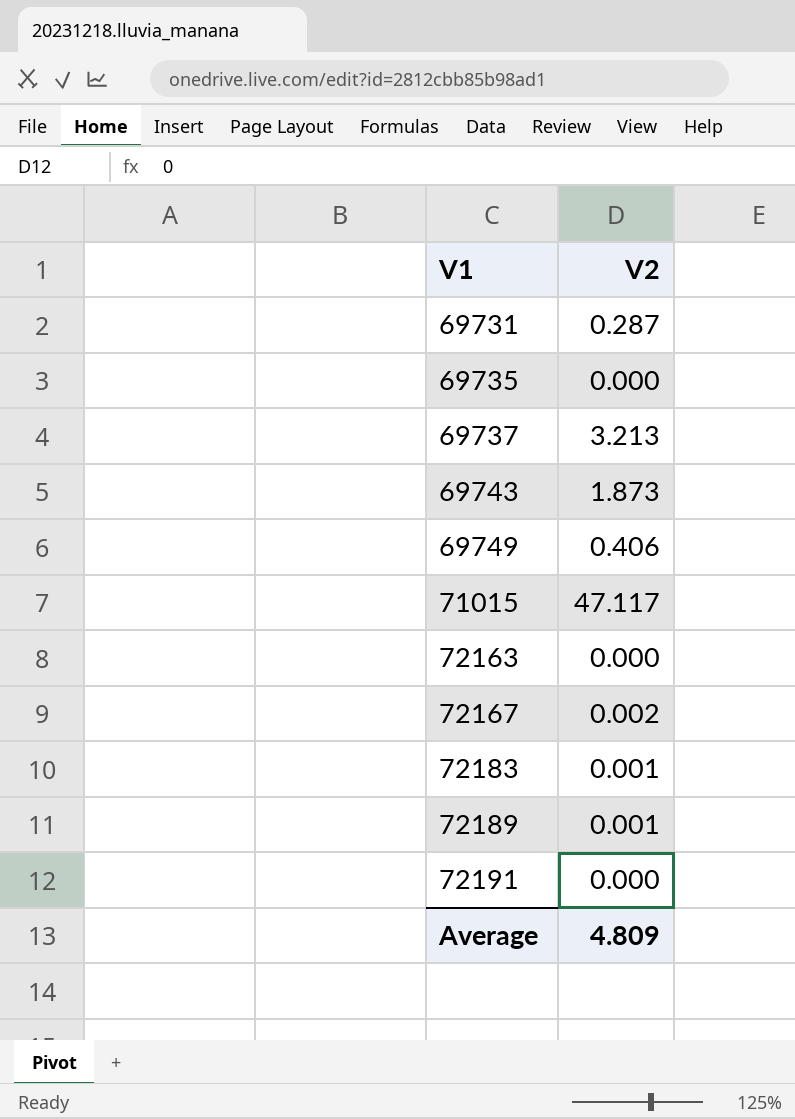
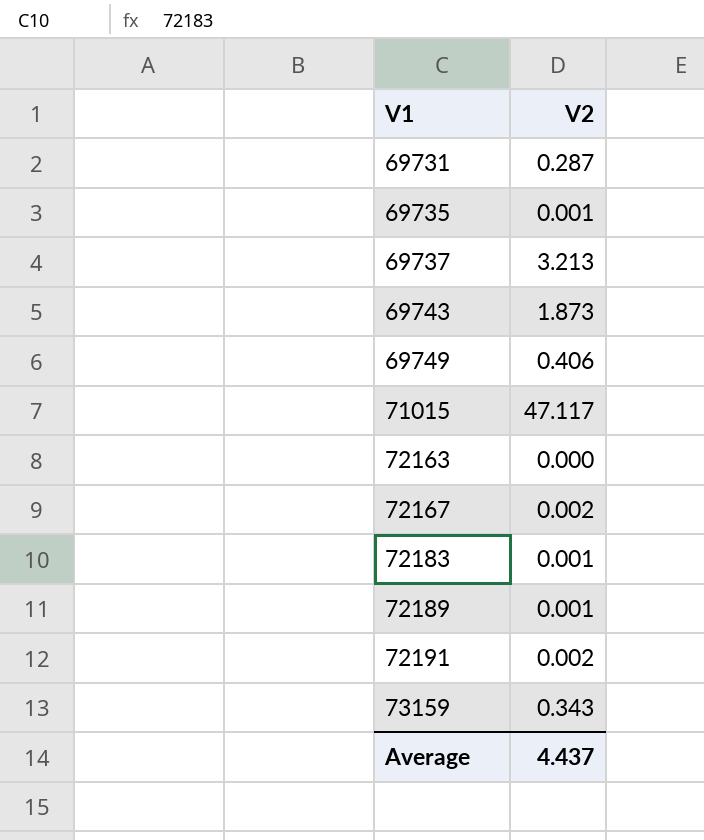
69735 | V2: 0.000 -> 0.001
72191 | V2: 0.000 -> 0.002
row 73159: none -> 0.343
Average | V2: 4.809 -> 4.437

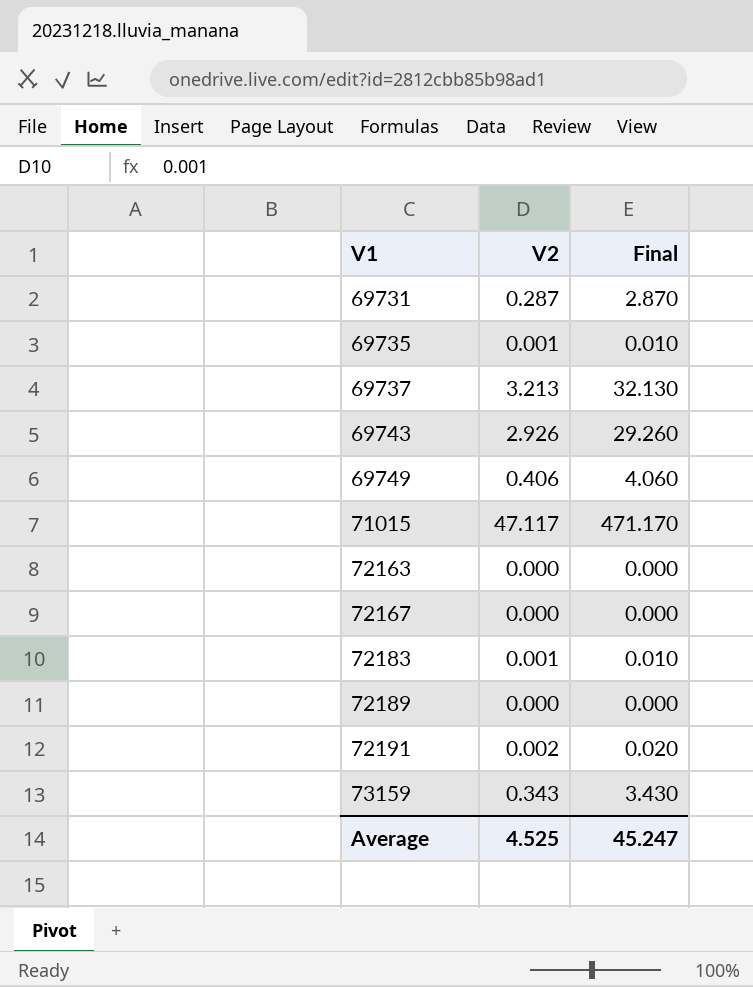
column Final | formula: none -> [V2] * 10
69743 | V2: 1.873 -> 2.926
72167 | V2: 0.002 -> 0.000
72189 | V2: 0.001 -> 0.000
Average | V2: 4.437 -> 4.525

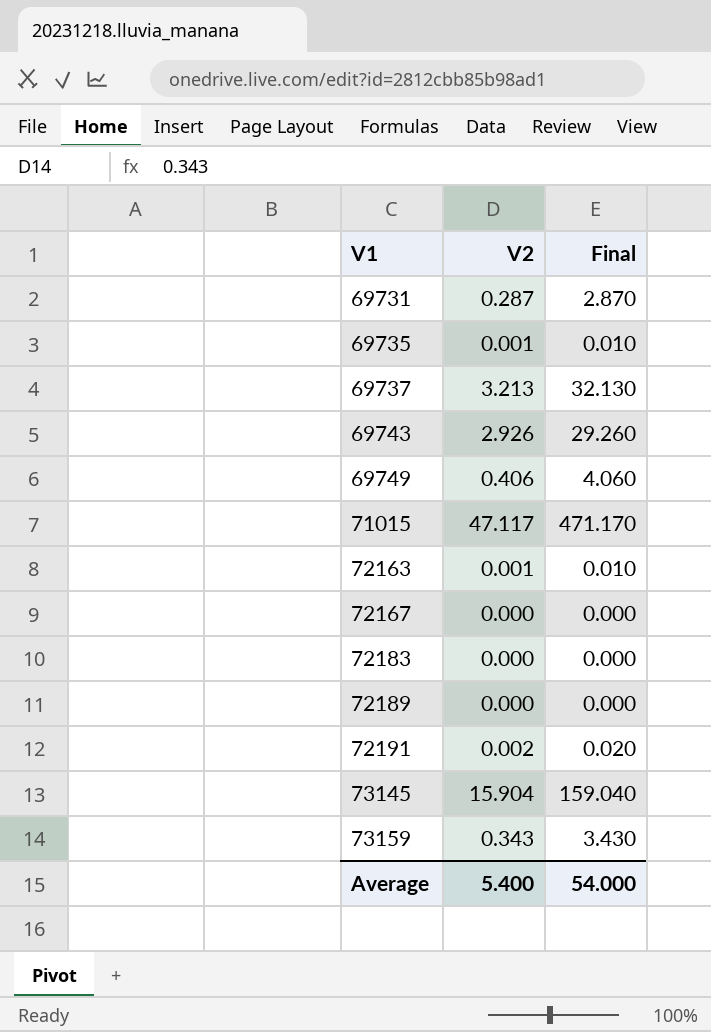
72163 | V2: 0.000 -> 0.001
72163 | Final: 0.000 -> 0.010
72183 | V2: 0.001 -> 0.000
72183 | Final: 0.010 -> 0.000
row 73145: none -> 15.904 | 159.040
Average | V2: 4.525 -> 5.400
Average | Final: 45.247 -> 54.000

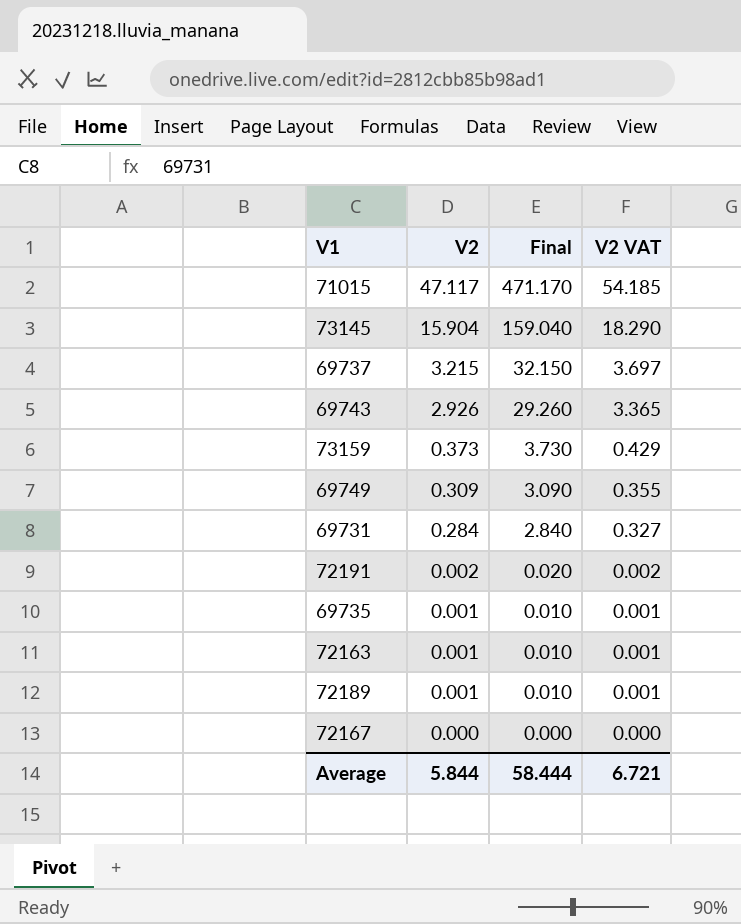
row order: V1 ascending -> V2 descending
column V2 VAT | formula: none -> [V2] * 1.15
row 72183: 0.000 | 0.000 -> none
69737 | V2: 3.213 -> 3.215
69737 | Final: 32.130 -> 32.150
73159 | V2: 0.343 -> 0.373
73159 | Final: 3.430 -> 3.730
69749 | V2: 0.406 -> 0.309
69749 | Final: 4.060 -> 3.090
69731 | V2: 0.287 -> 0.284
69731 | Final: 2.870 -> 2.840
72189 | V2: 0.000 -> 0.001
72189 | Final: 0.000 -> 0.010
Average | V2: 5.400 -> 5.844
Average | Final: 54.000 -> 58.444

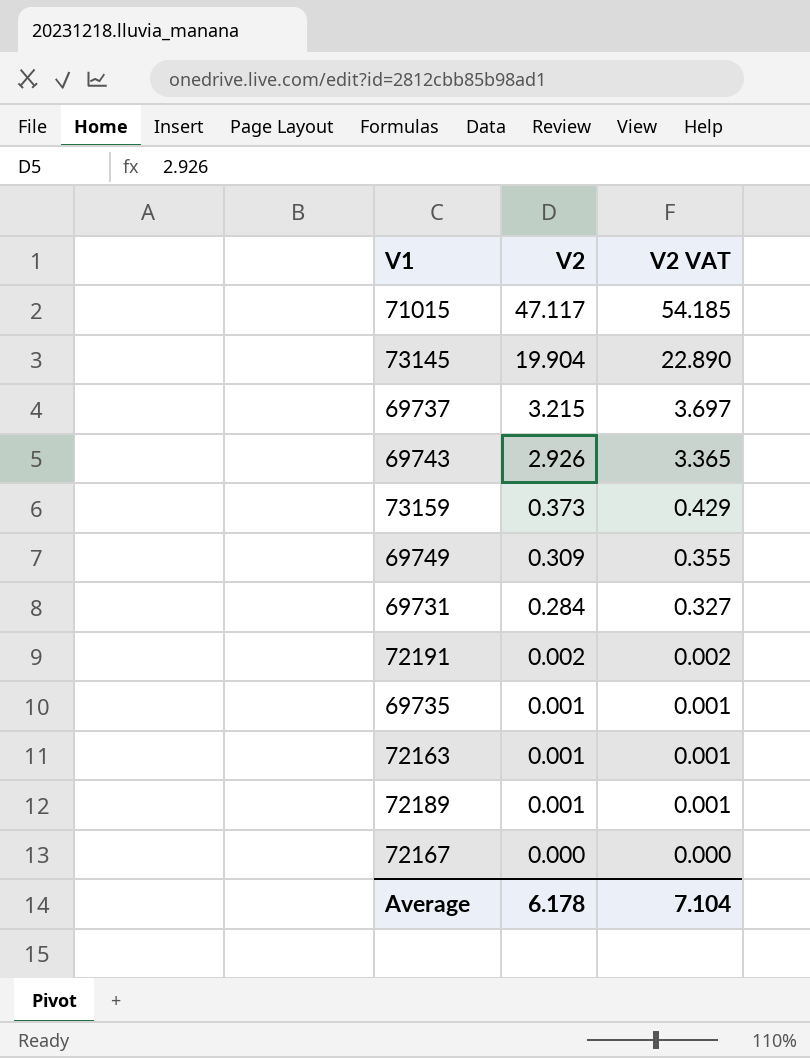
column Final | formula: [V2] * 10 -> none
73145 | V2: 15.904 -> 19.904
73145 | V2 VAT: 18.290 -> 22.890
Average | V2: 5.844 -> 6.178
Average | V2 VAT: 6.721 -> 7.104

